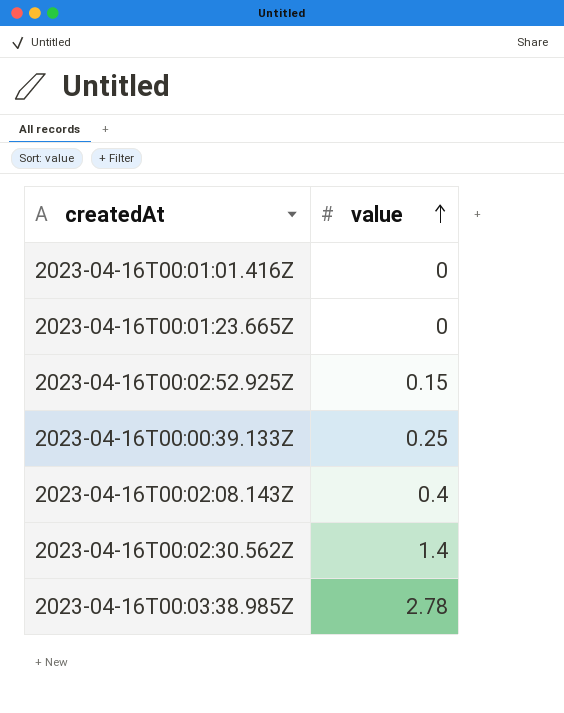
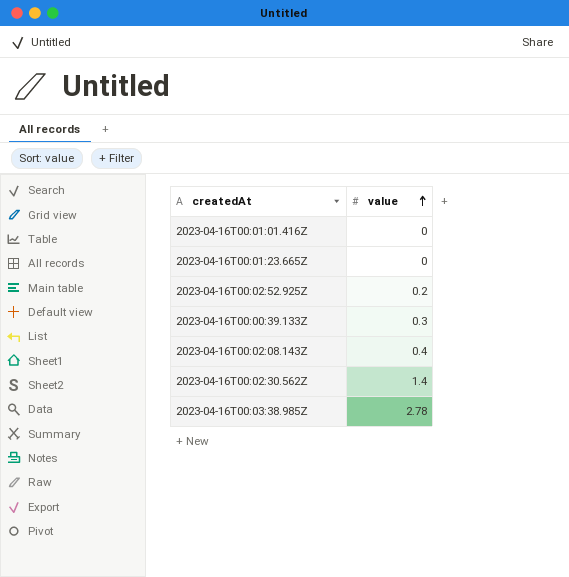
2023-04-16T00:02:52.925Z | value: 0.15 -> 0.2
2023-04-16T00:00:39.133Z | value: 0.25 -> 0.3

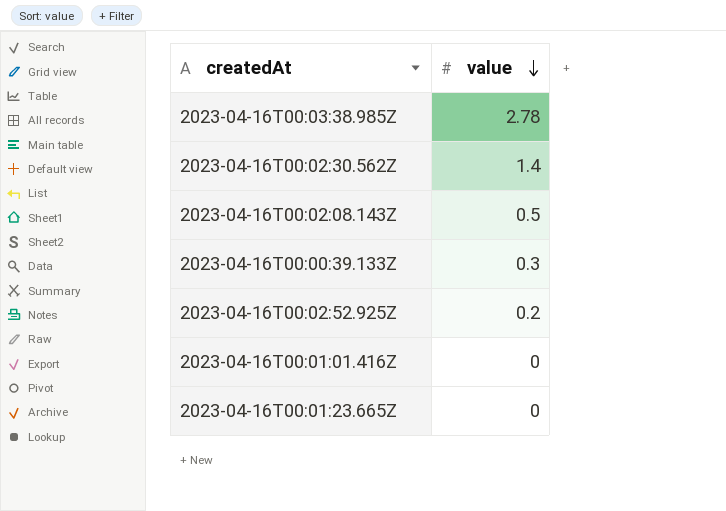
row order: value ascending -> value descending
2023-04-16T00:02:08.143Z | value: 0.4 -> 0.5

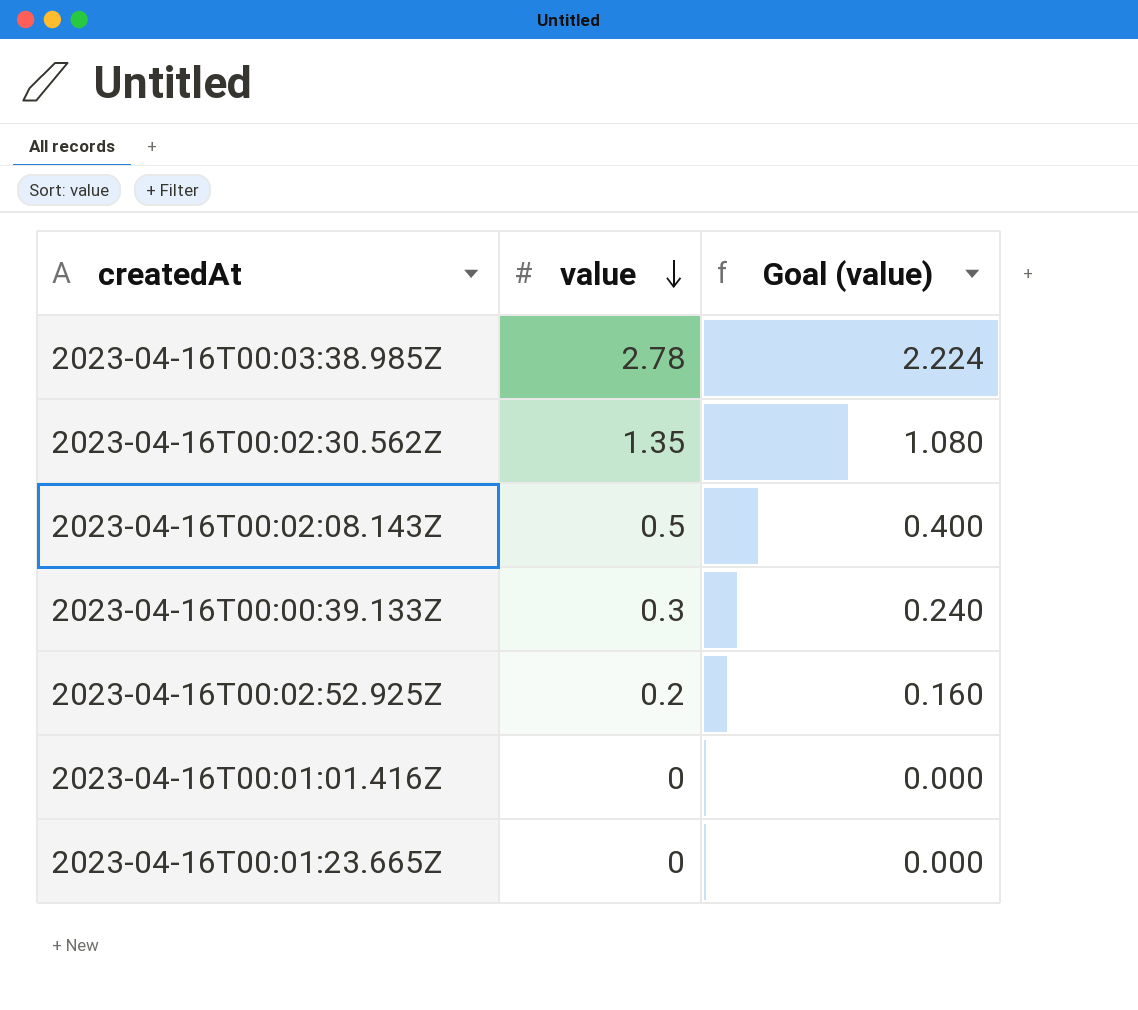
column Goal (value) | formula: none -> [value] * 0.8
2023-04-16T00:02:30.562Z | value: 1.4 -> 1.35

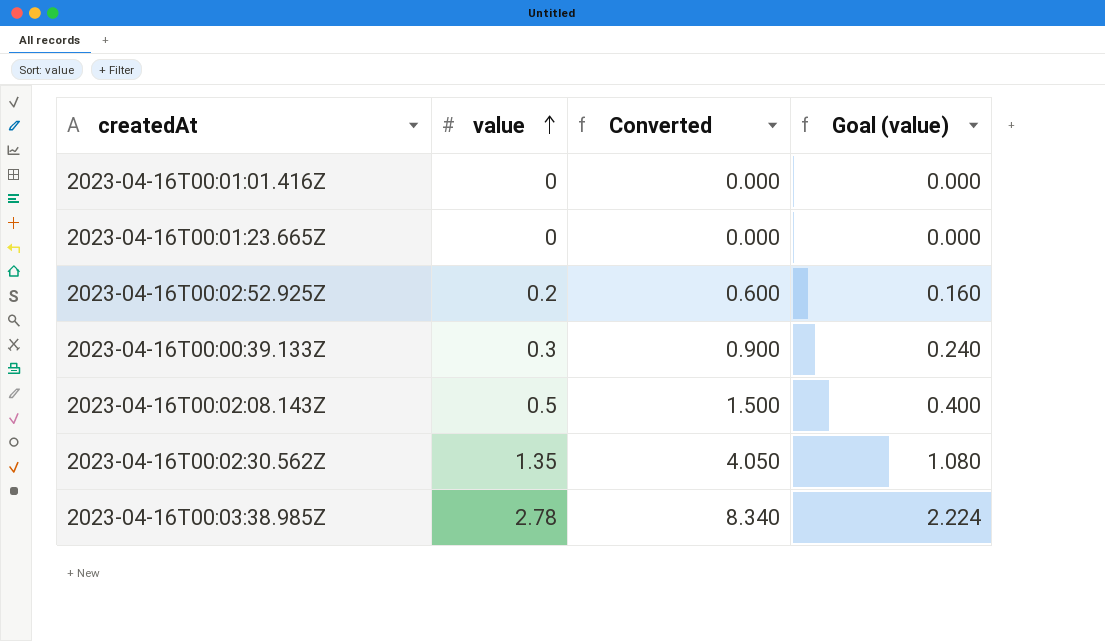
row order: value descending -> value ascending
column Converted | formula: none -> [value] * 3

